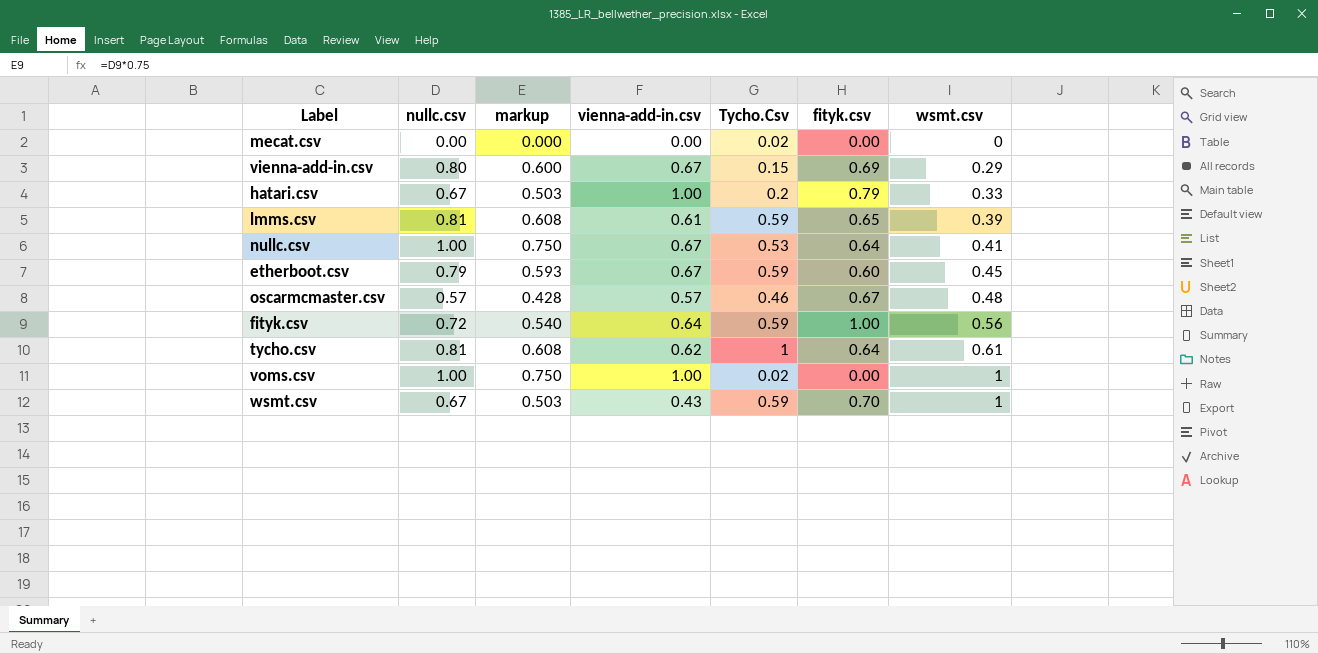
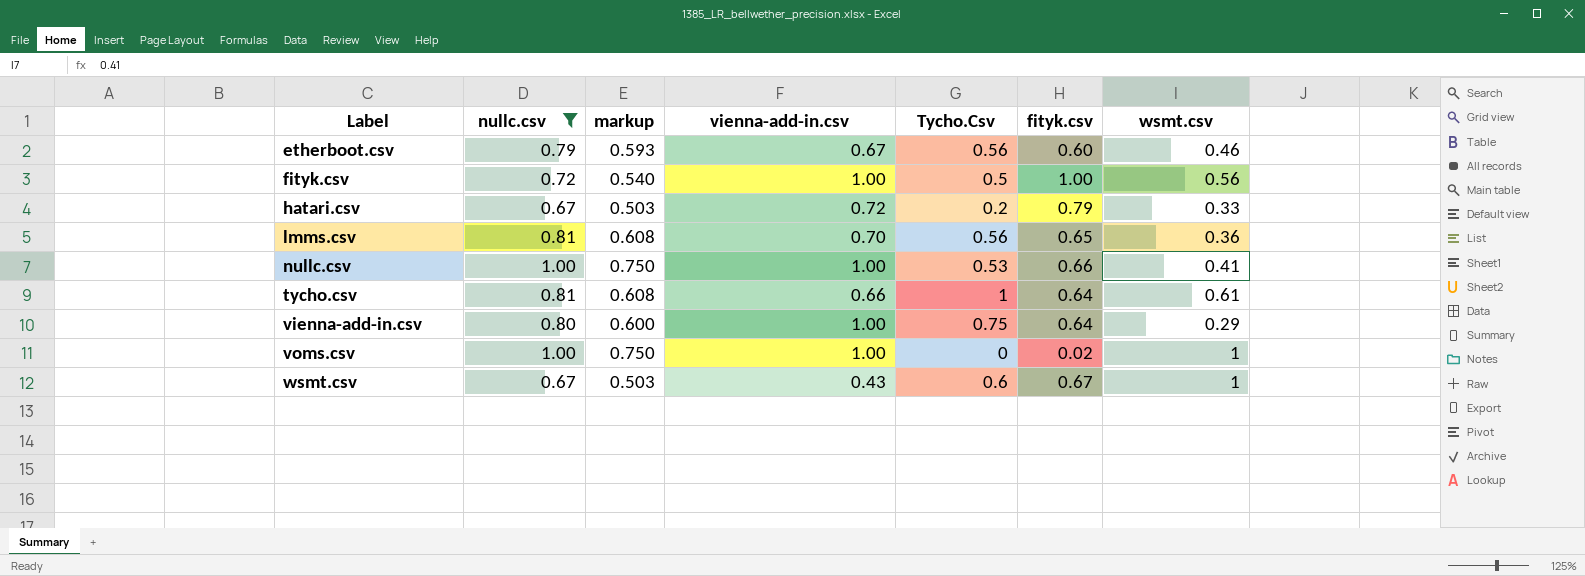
filter: none -> nullc.csv >= 0.67
row order: wsmt.csv ascending -> Label ascending
etherboot.csv | Tycho.Csv: 0.59 -> 0.56
etherboot.csv | wsmt.csv: 0.45 -> 0.46
fityk.csv | vienna-add-in.csv: 0.64 -> 1.00
fityk.csv | Tycho.Csv: 0.59 -> 0.5
hatari.csv | vienna-add-in.csv: 1.00 -> 0.72
lmms.csv | vienna-add-in.csv: 0.61 -> 0.70
lmms.csv | Tycho.Csv: 0.59 -> 0.56
lmms.csv | wsmt.csv: 0.39 -> 0.36
nullc.csv | vienna-add-in.csv: 0.67 -> 1.00
nullc.csv | fityk.csv: 0.64 -> 0.66
tycho.csv | vienna-add-in.csv: 0.62 -> 0.66
vienna-add-in.csv | vienna-add-in.csv: 0.67 -> 1.00
vienna-add-in.csv | Tycho.Csv: 0.15 -> 0.75
vienna-add-in.csv | fityk.csv: 0.69 -> 0.64
voms.csv | Tycho.Csv: 0.02 -> 0
voms.csv | fityk.csv: 0.00 -> 0.02
wsmt.csv | Tycho.Csv: 0.59 -> 0.6
wsmt.csv | fityk.csv: 0.70 -> 0.67

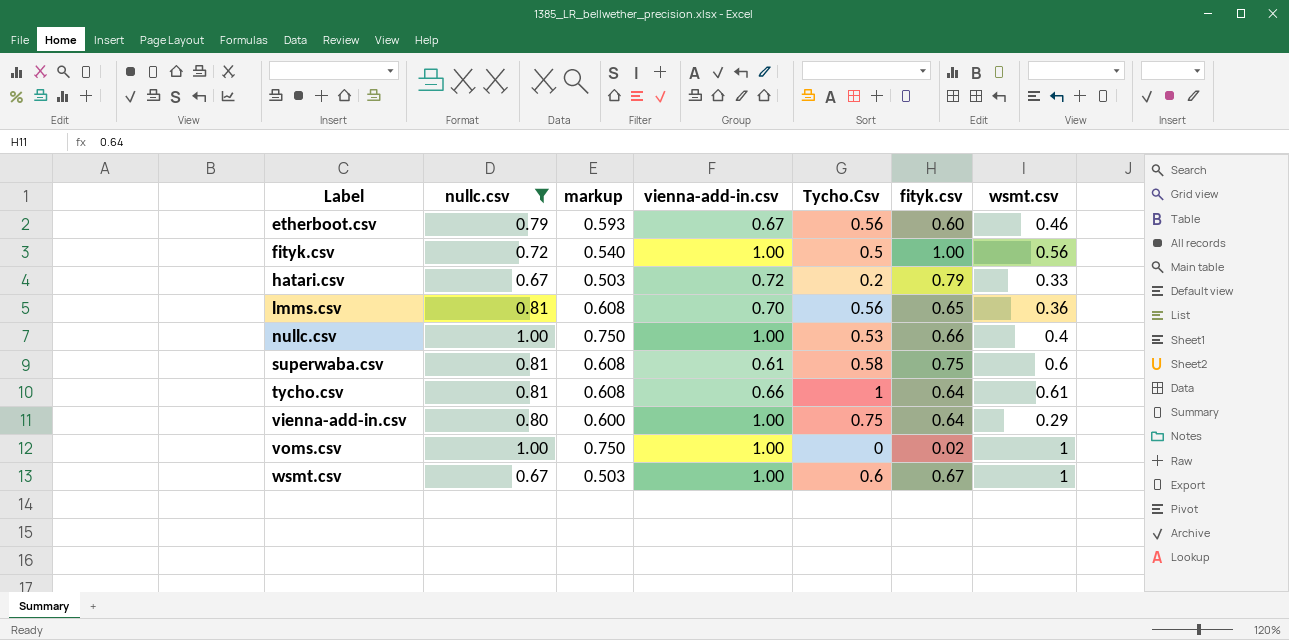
nullc.csv | wsmt.csv: 0.41 -> 0.4
row superwaba.csv: none -> 0.81 | 0.608 | 0.61 | 0.58 | 0.75 | 0.6
wsmt.csv | vienna-add-in.csv: 0.43 -> 1.00

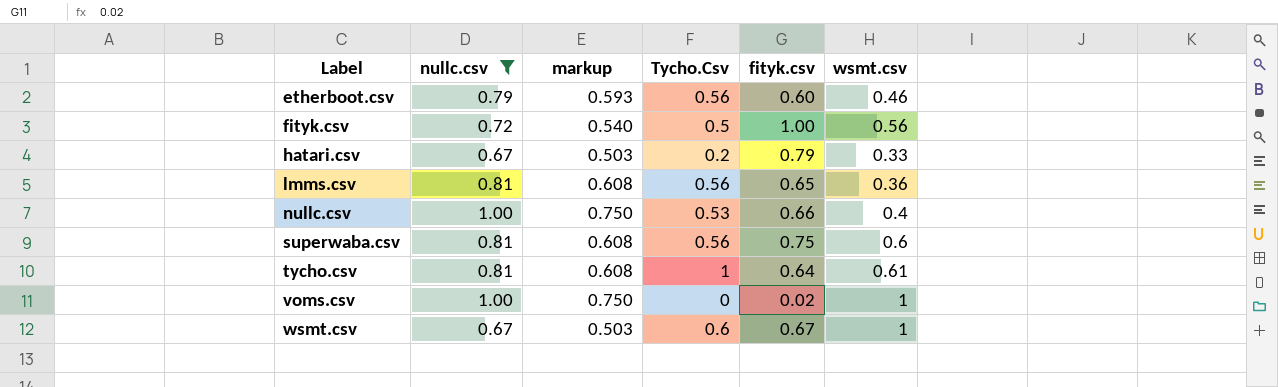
column vienna-add-in.csv | position: 4 -> none
row vienna-add-in.csv: 0.80 | 0.600 | 1.00 | 0.75 | 0.64 | 0.29 -> none
superwaba.csv | Tycho.Csv: 0.58 -> 0.56

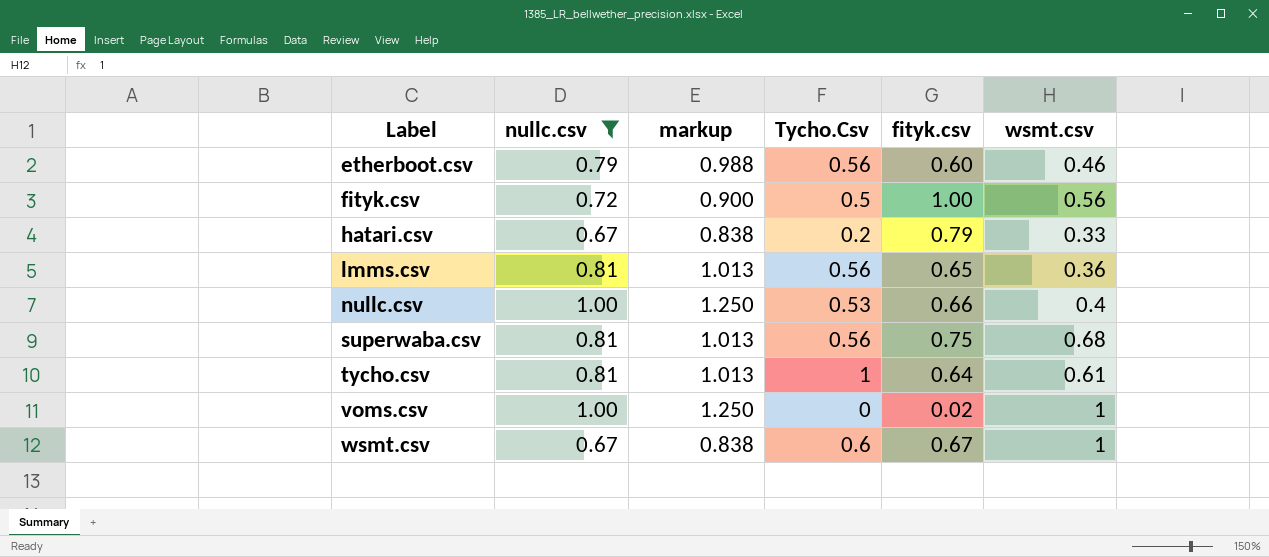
column markup | formula: [nullc.csv] * 0.75 -> [nullc.csv] * 1.25
superwaba.csv | wsmt.csv: 0.6 -> 0.68

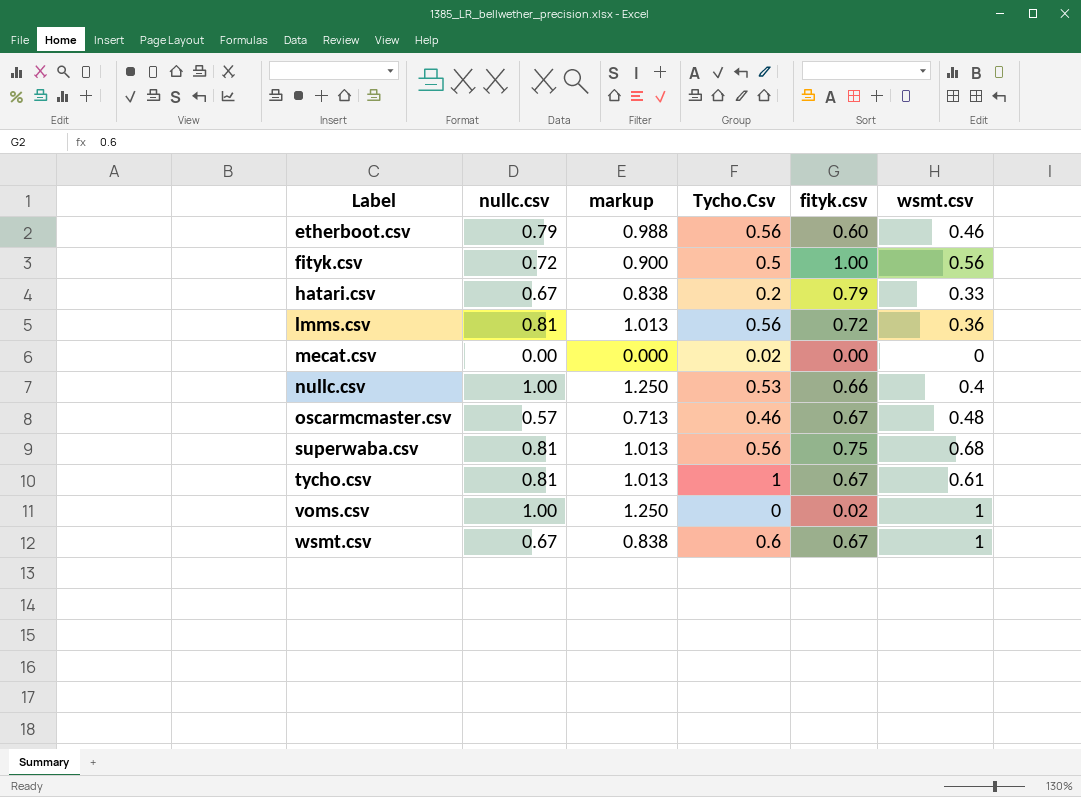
filter: nullc.csv >= 0.67 -> none
lmms.csv | fityk.csv: 0.65 -> 0.72
tycho.csv | fityk.csv: 0.64 -> 0.67

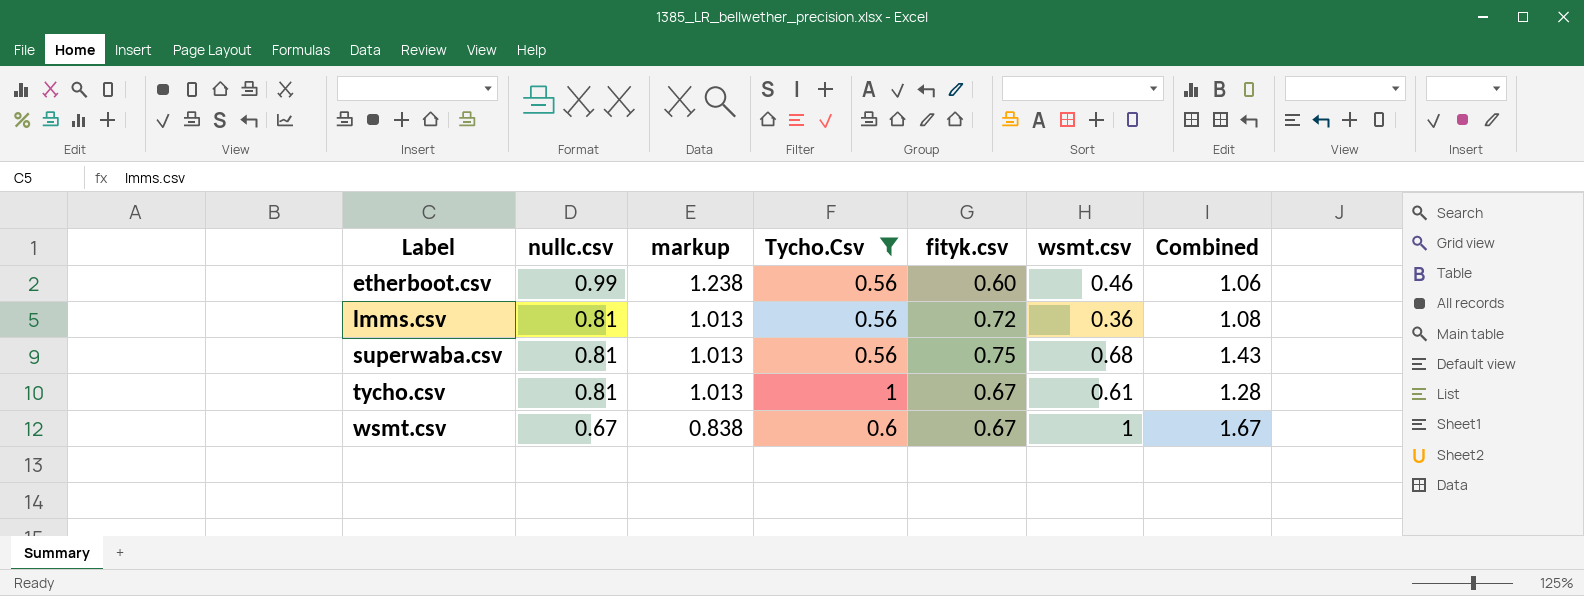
filter: none -> Tycho.Csv >= 0.56
column Combined | formula: none -> [fityk.csv] + [wsmt.csv]
etherboot.csv | nullc.csv: 0.79 -> 0.99
etherboot.csv | markup: 0.988 -> 1.238

